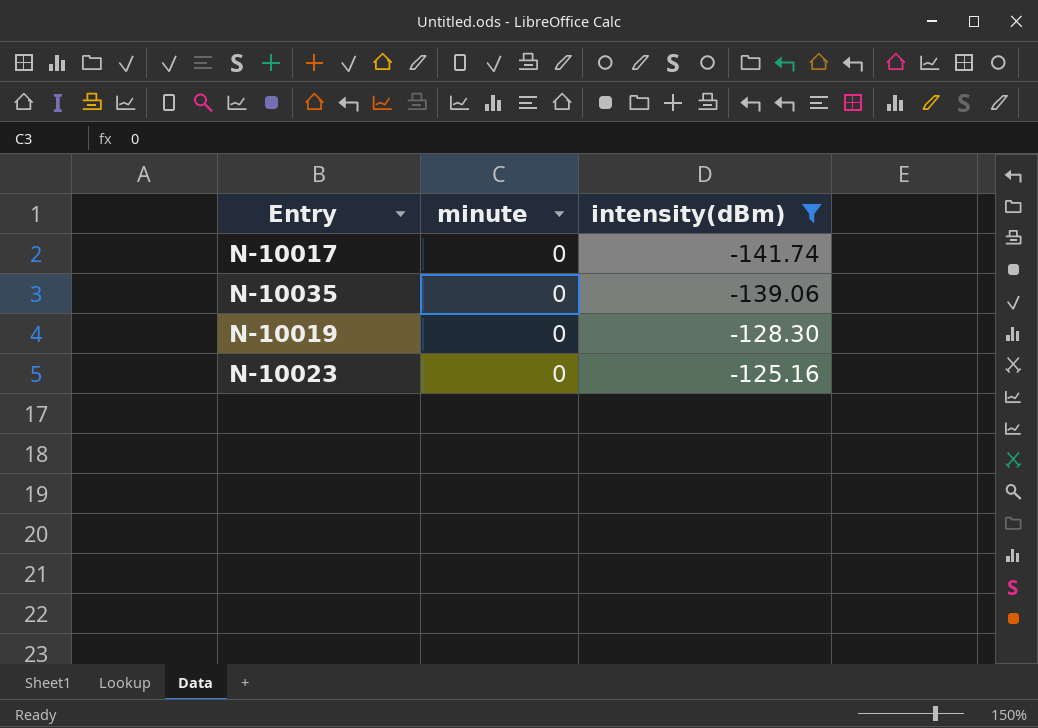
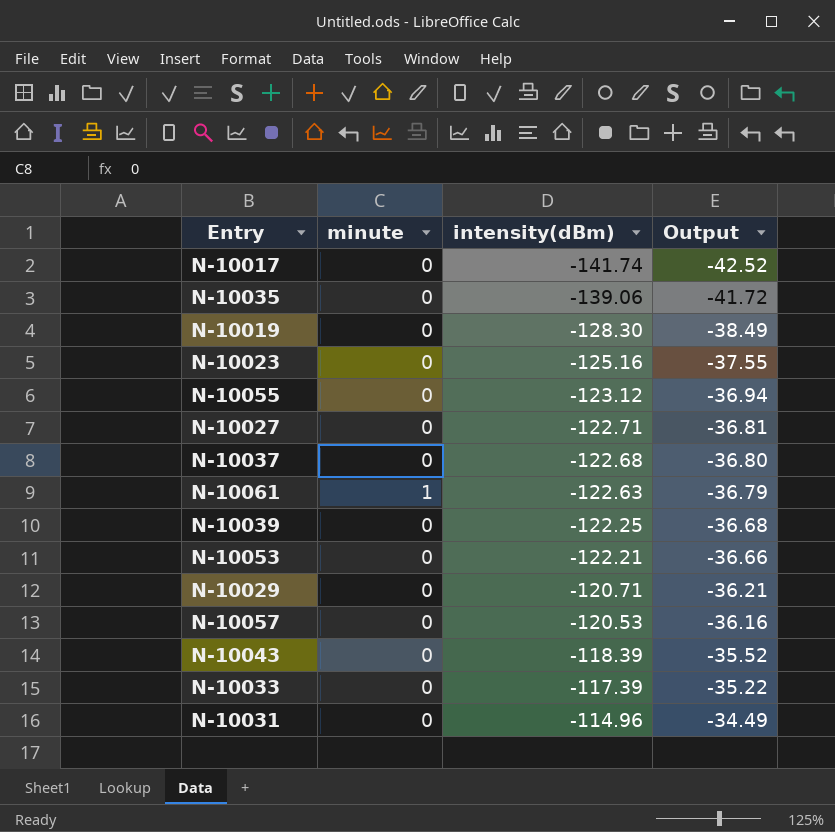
filter: intensity(dBm) <= -125.16 -> none
column Output | formula: none -> [intensity(dBm)] * 0.3

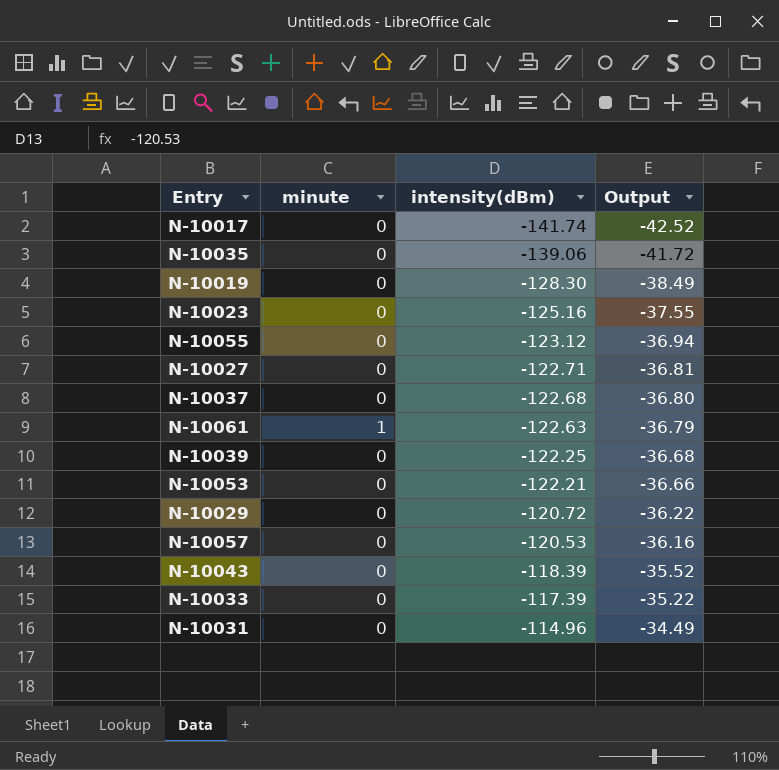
N-10029 | intensity(dBm): -120.71 -> -120.72
N-10029 | Output: -36.21 -> -36.22

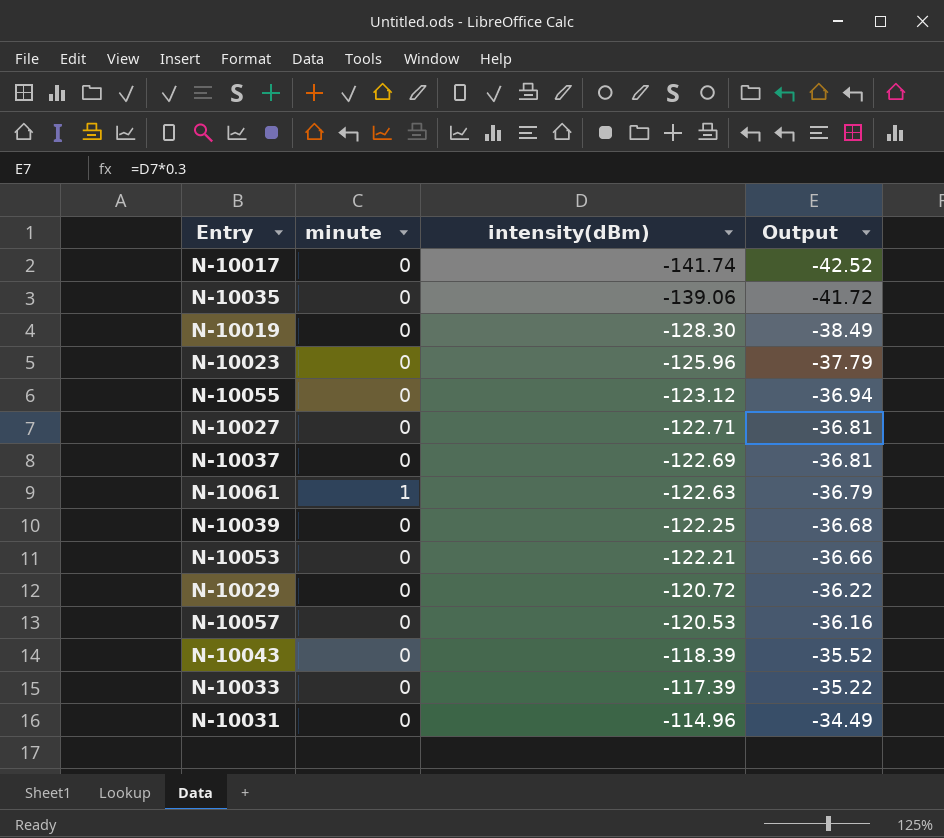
N-10023 | intensity(dBm): -125.16 -> -125.96
N-10023 | Output: -37.55 -> -37.79
N-10037 | intensity(dBm): -122.68 -> -122.69
N-10037 | Output: -36.80 -> -36.81

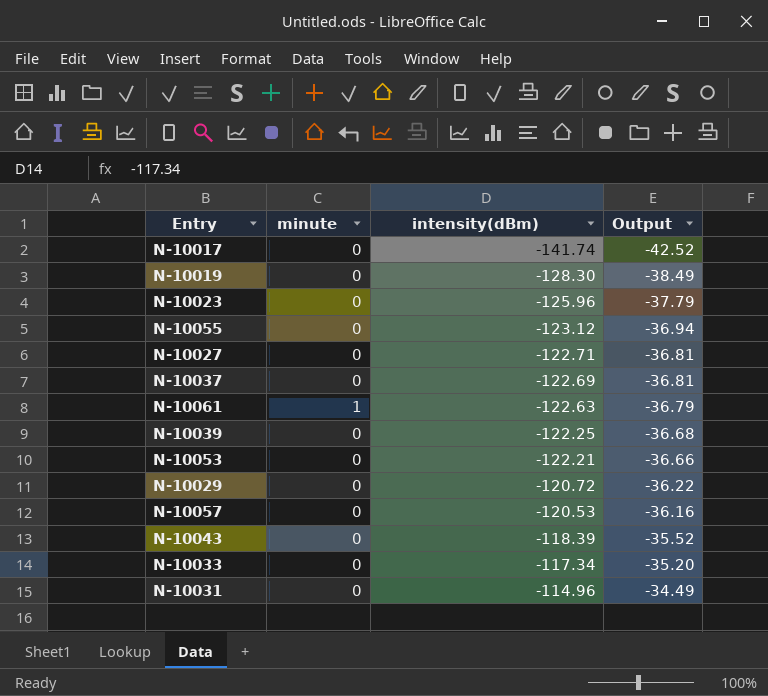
row N-10035: 0 | -139.06 | -41.72 -> none
N-10033 | intensity(dBm): -117.39 -> -117.34
N-10033 | Output: -35.22 -> -35.20

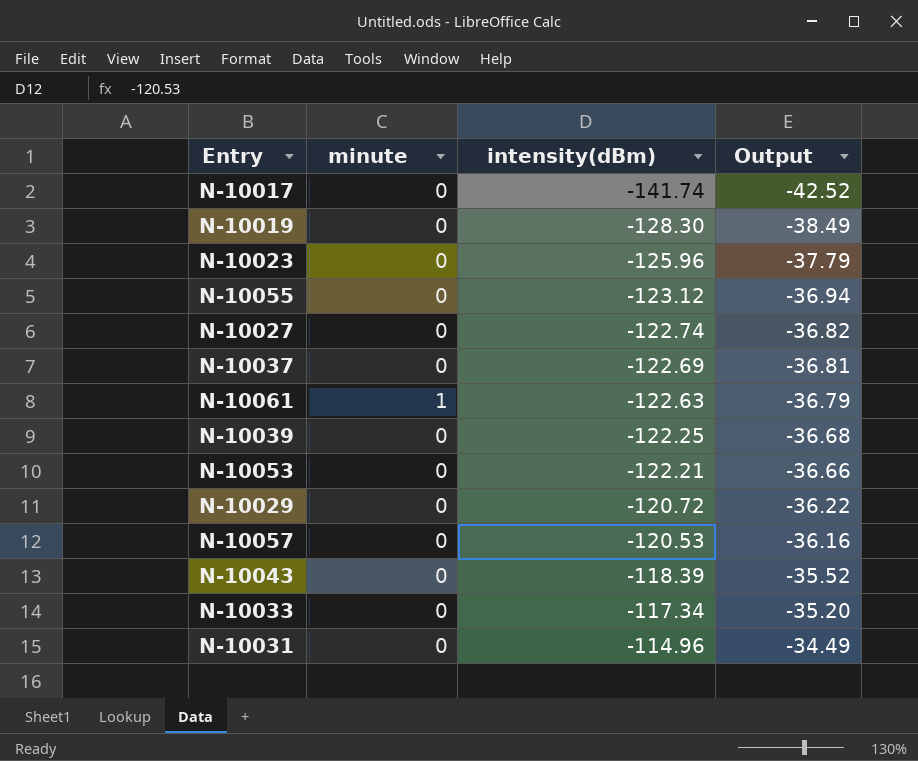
N-10027 | intensity(dBm): -122.71 -> -122.74
N-10027 | Output: -36.81 -> -36.82

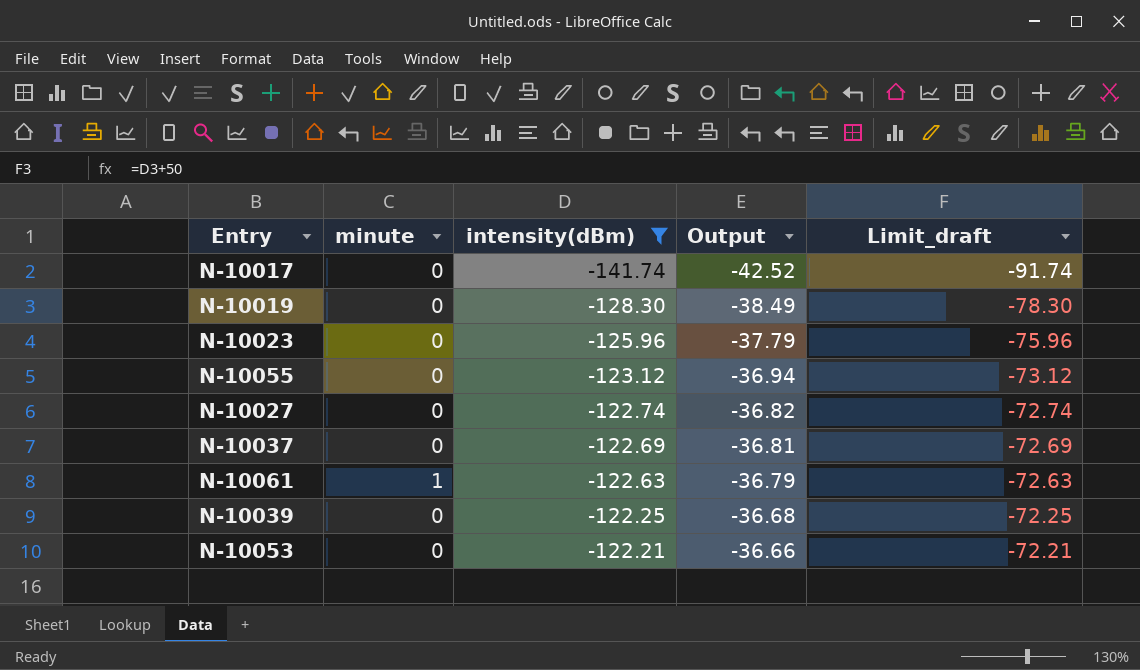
filter: none -> intensity(dBm) <= -122.21
column Limit_draft | formula: none -> [intensity(dBm)] + 50

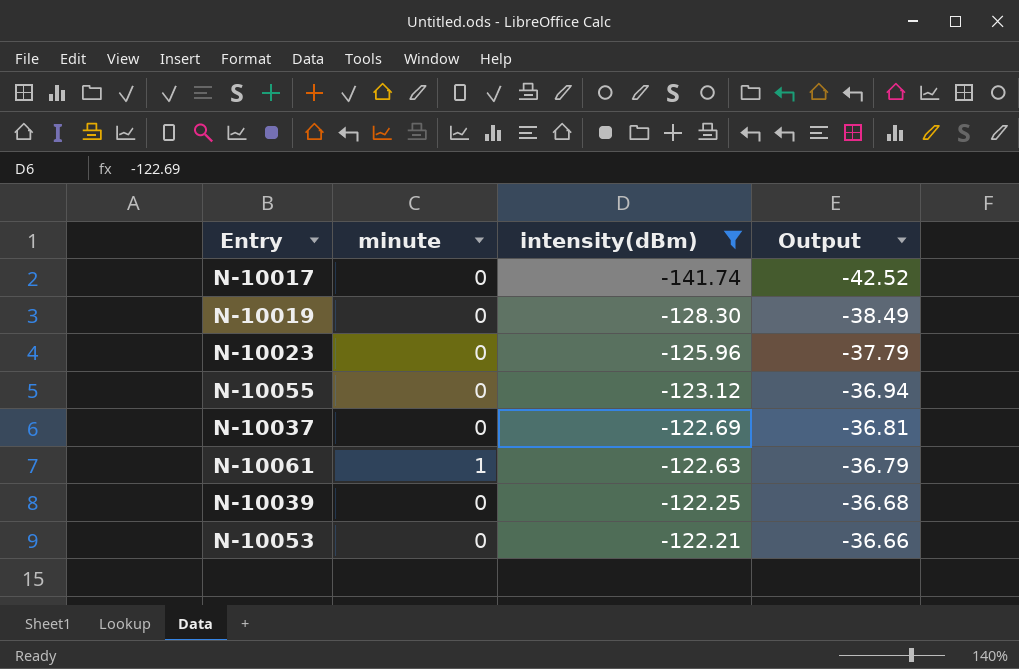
column Limit_draft | formula: [intensity(dBm)] + 50 -> none
row N-10027: 0 | -122.74 | -36.82 | -72.74 -> none

